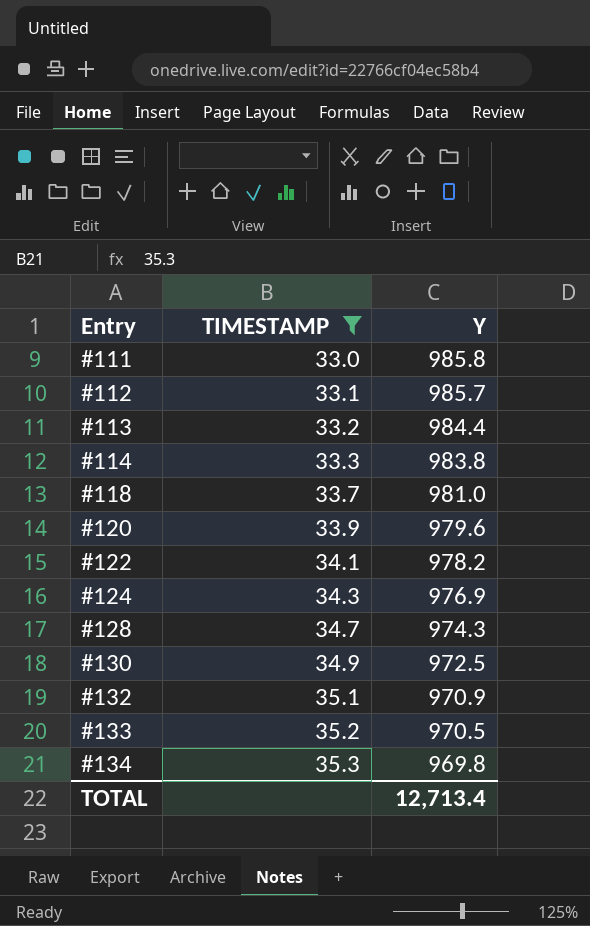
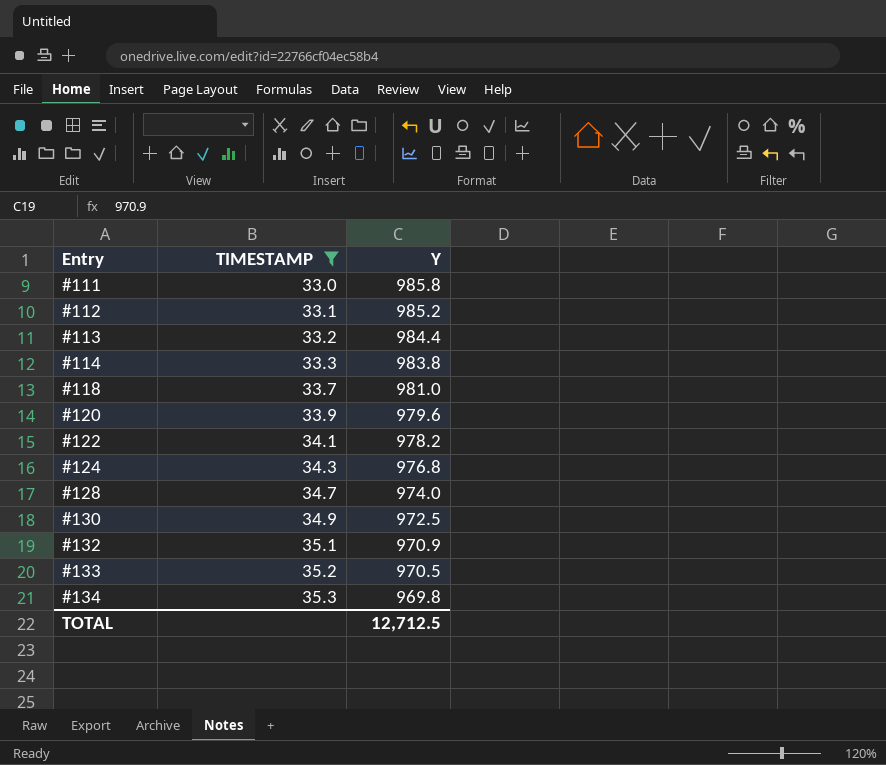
#112 | Y: 985.7 -> 985.2
#124 | Y: 976.9 -> 976.8
#128 | Y: 974.3 -> 974.0
TOTAL | Y: 12,713.4 -> 12,712.5

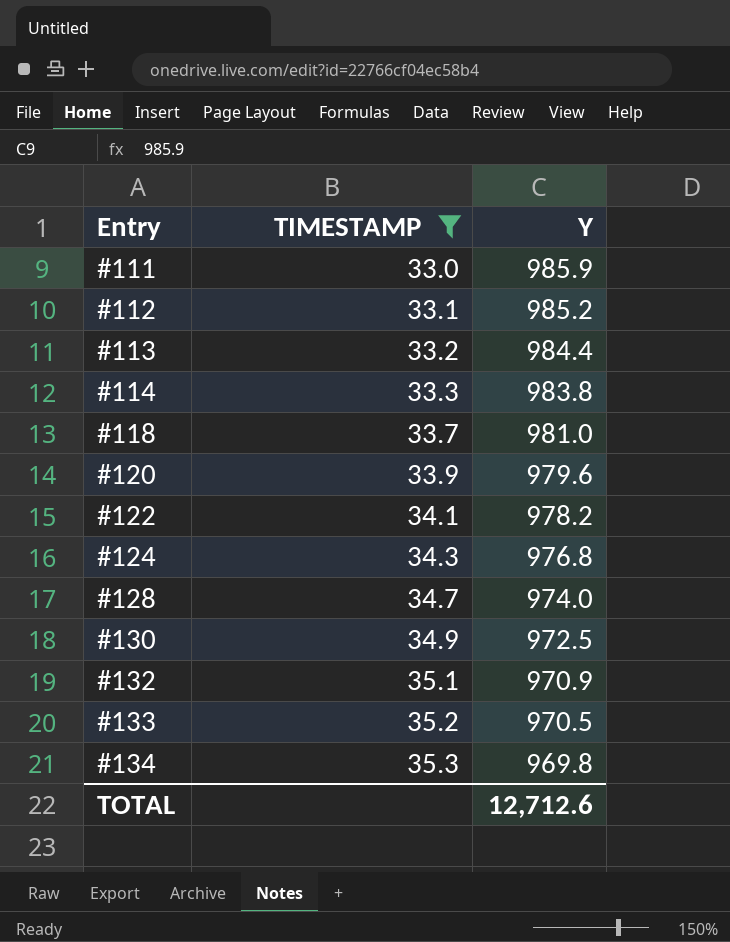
#111 | Y: 985.8 -> 985.9
TOTAL | Y: 12,712.5 -> 12,712.6

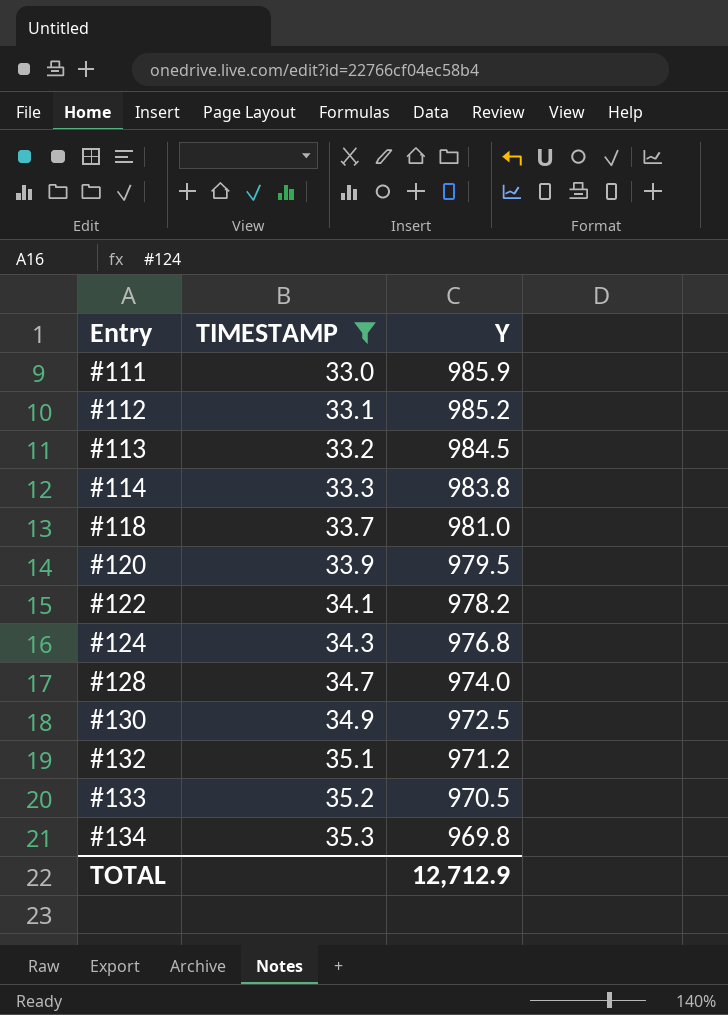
#113 | Y: 984.4 -> 984.5
#120 | Y: 979.6 -> 979.5
#132 | Y: 970.9 -> 971.2
TOTAL | Y: 12,712.6 -> 12,712.9

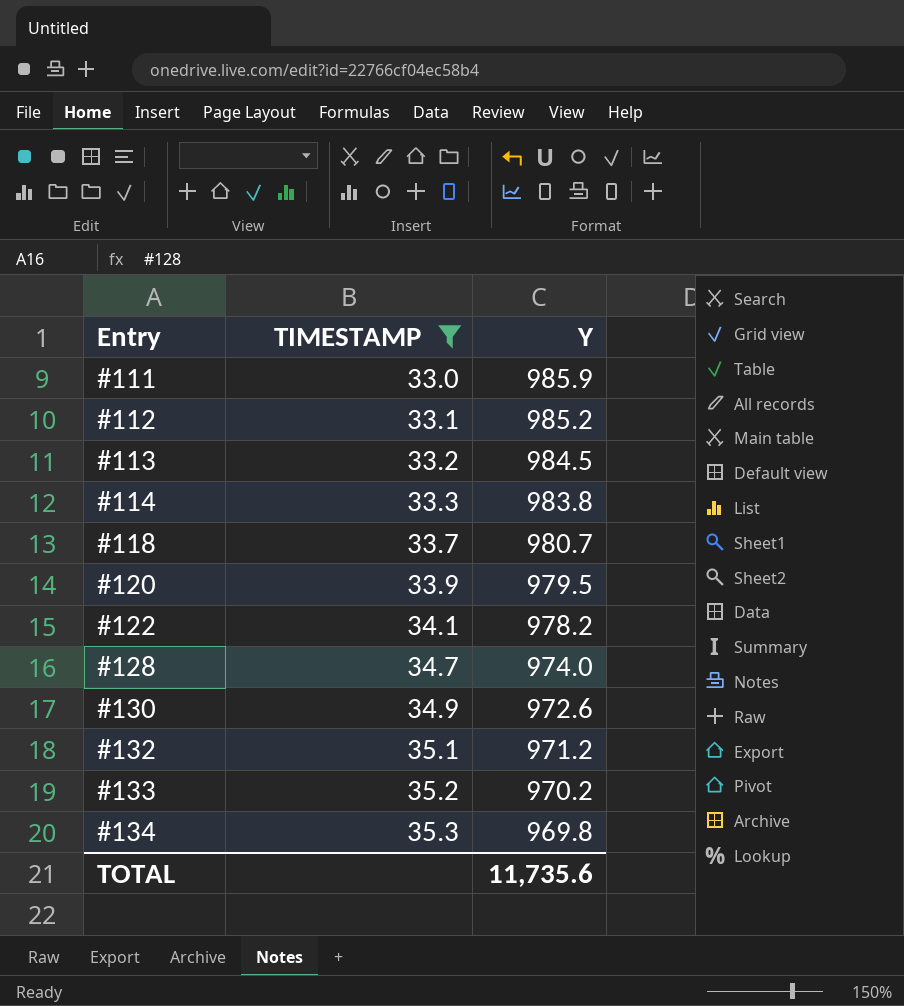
row #124: 34.3 | 976.8 -> none
#118 | Y: 981.0 -> 980.7
#130 | Y: 972.5 -> 972.6
#133 | Y: 970.5 -> 970.2
TOTAL | Y: 12,712.9 -> 11,735.6

